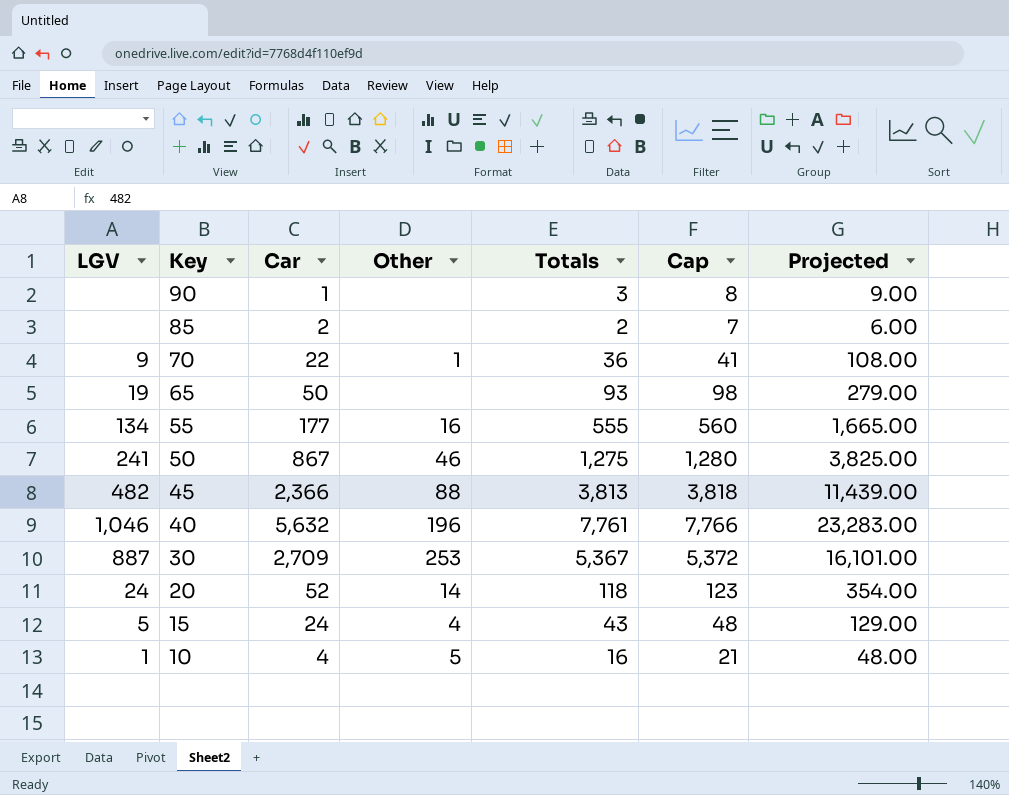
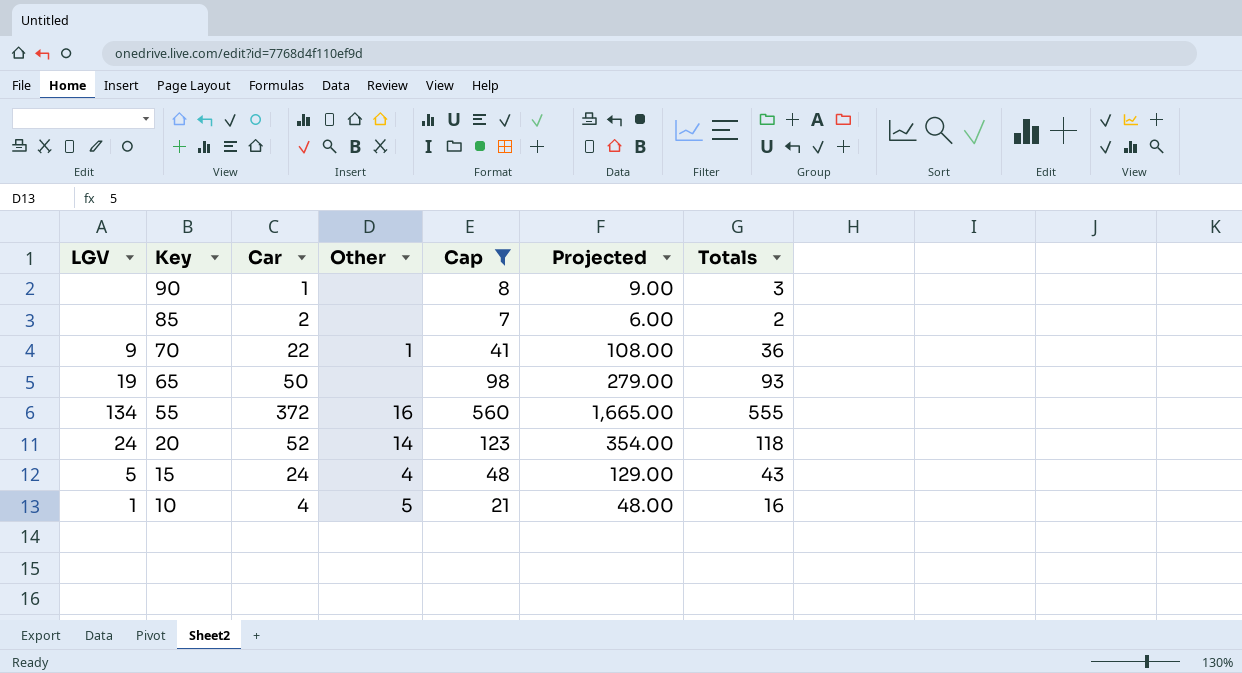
filter: none -> Cap <= 560
column Totals | position: 5 -> 7
55 | Car: 177 -> 372

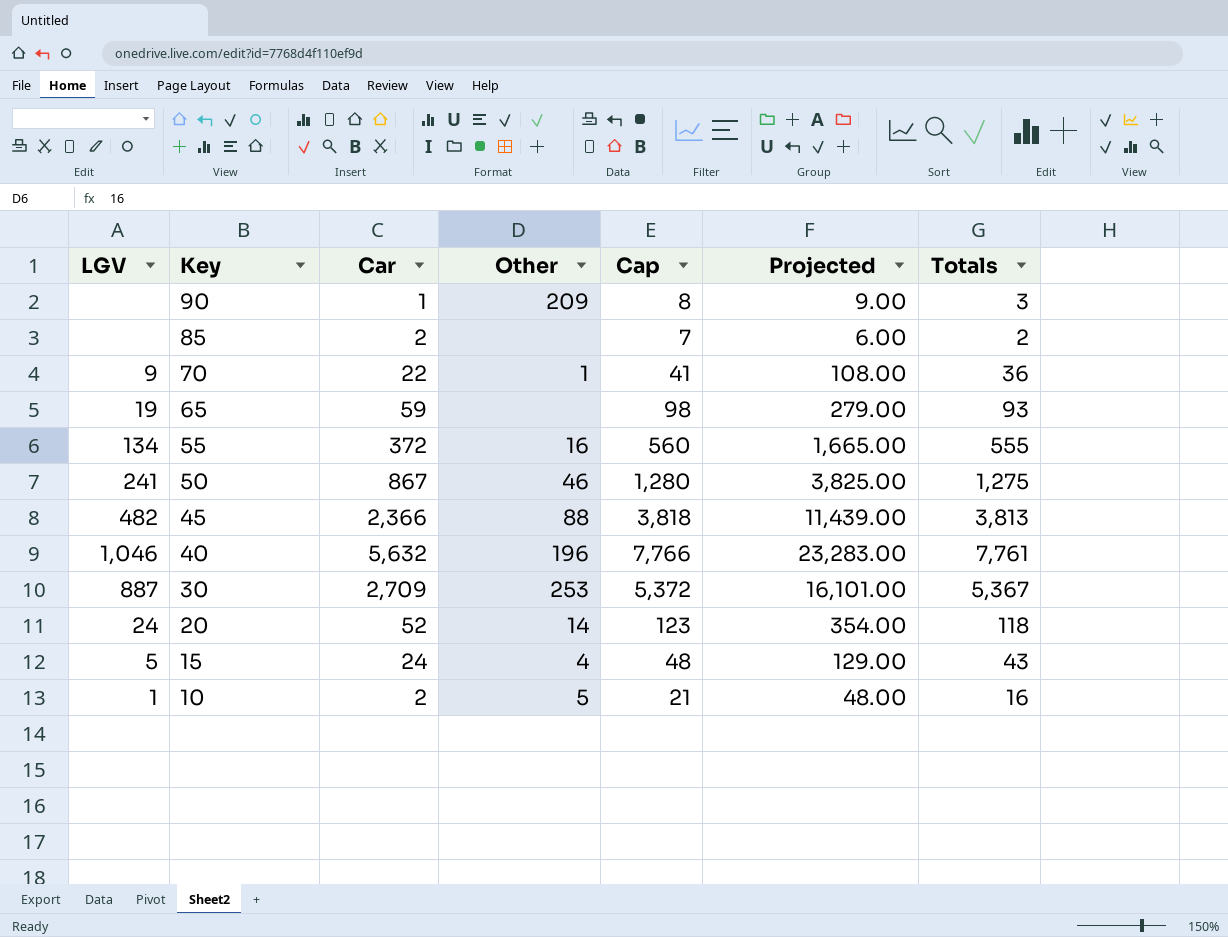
filter: Cap <= 560 -> none
90 | Other: none -> 209
65 | Car: 50 -> 59
10 | Car: 4 -> 2

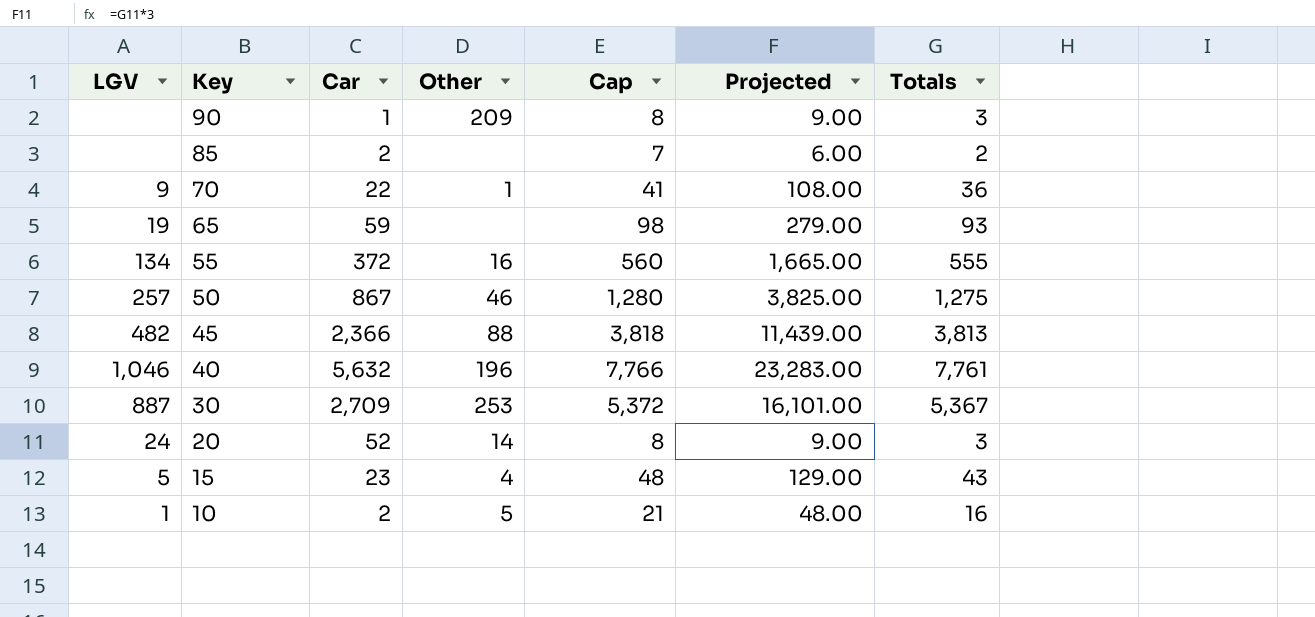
50 | LGV: 241 -> 257
20 | Cap: 123 -> 8
20 | Projected: 354.00 -> 9.00
20 | Totals: 118 -> 3
15 | Car: 24 -> 23

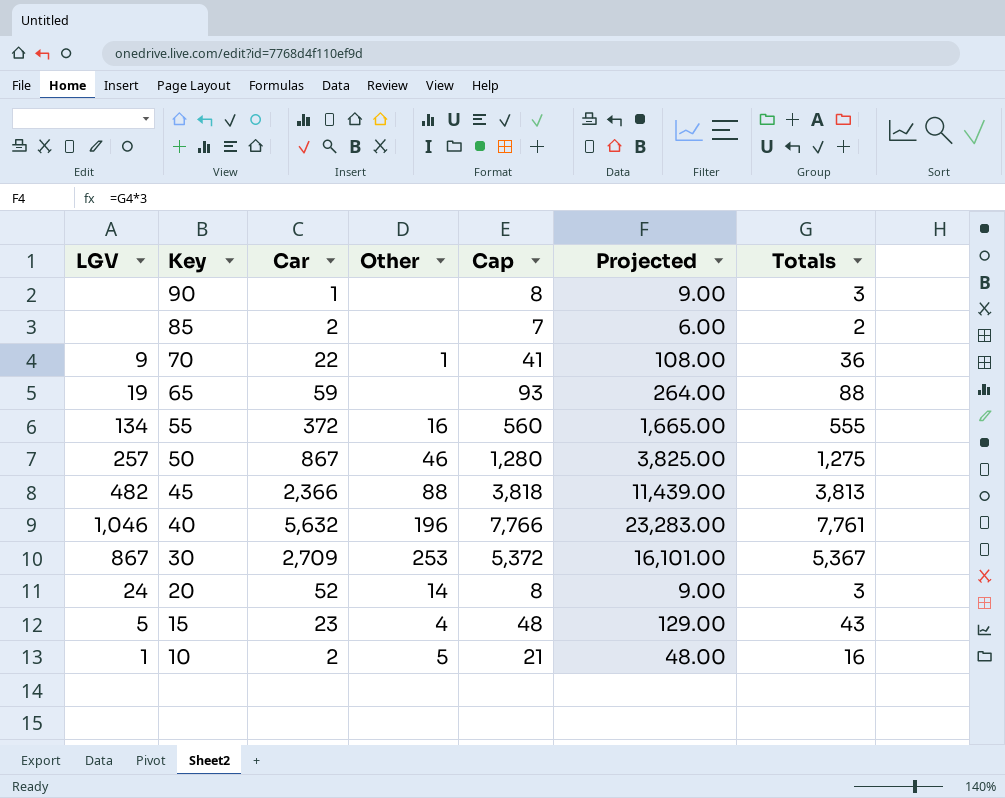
90 | Other: 209 -> none
65 | Cap: 98 -> 93
65 | Projected: 279.00 -> 264.00
65 | Totals: 93 -> 88
30 | LGV: 887 -> 867

